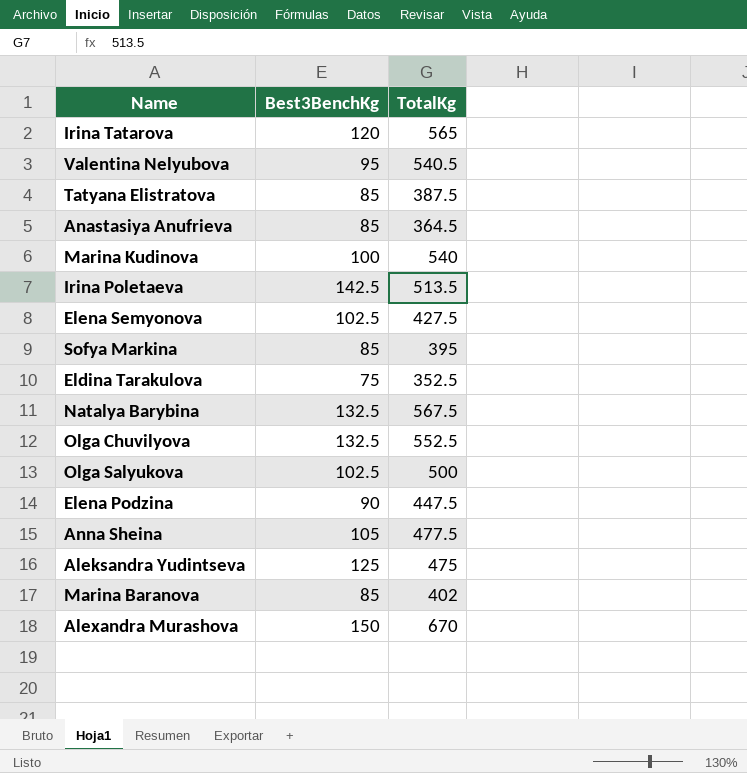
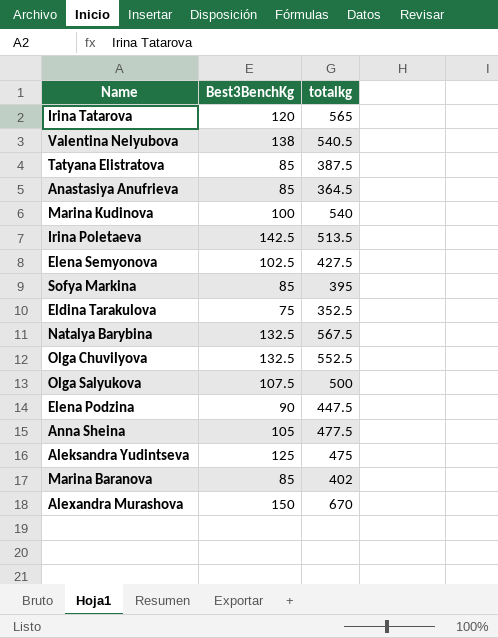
column name: TotalKg -> totalkg
Valentina Nelyubova | Best3BenchKg: 95 -> 138
Olga Salyukova | Best3BenchKg: 102.5 -> 107.5

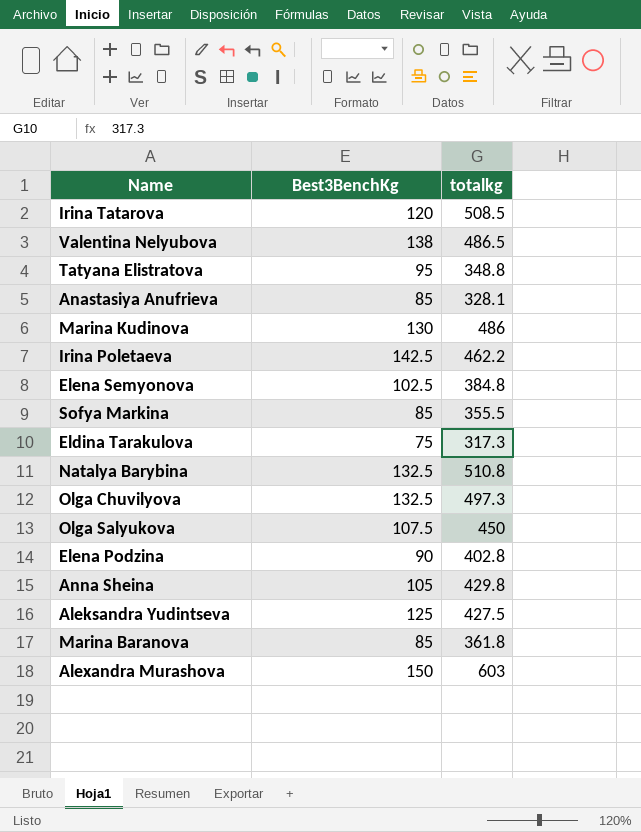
Irina Tatarova | totalkg: 565 -> 508.5
Valentina Nelyubova | totalkg: 540.5 -> 486.5
Tatyana Elistratova | Best3BenchKg: 85 -> 95
Tatyana Elistratova | totalkg: 387.5 -> 348.8
Anastasiya Anufrieva | totalkg: 364.5 -> 328.1
Marina Kudinova | Best3BenchKg: 100 -> 130
Marina Kudinova | totalkg: 540 -> 486
Irina Poletaeva | totalkg: 513.5 -> 462.2
Elena Semyonova | totalkg: 427.5 -> 384.8
Sofya Markina | totalkg: 395 -> 355.5
Eldina Tarakulova | totalkg: 352.5 -> 317.3
Natalya Barybina | totalkg: 567.5 -> 510.8
Olga Chuvilyova | totalkg: 552.5 -> 497.3
Olga Salyukova | totalkg: 500 -> 450
Elena Podzina | totalkg: 447.5 -> 402.8
Anna Sheina | totalkg: 477.5 -> 429.8
Aleksandra Yudintseva | totalkg: 475 -> 427.5
Marina Baranova | totalkg: 402 -> 361.8
Alexandra Murashova | totalkg: 670 -> 603

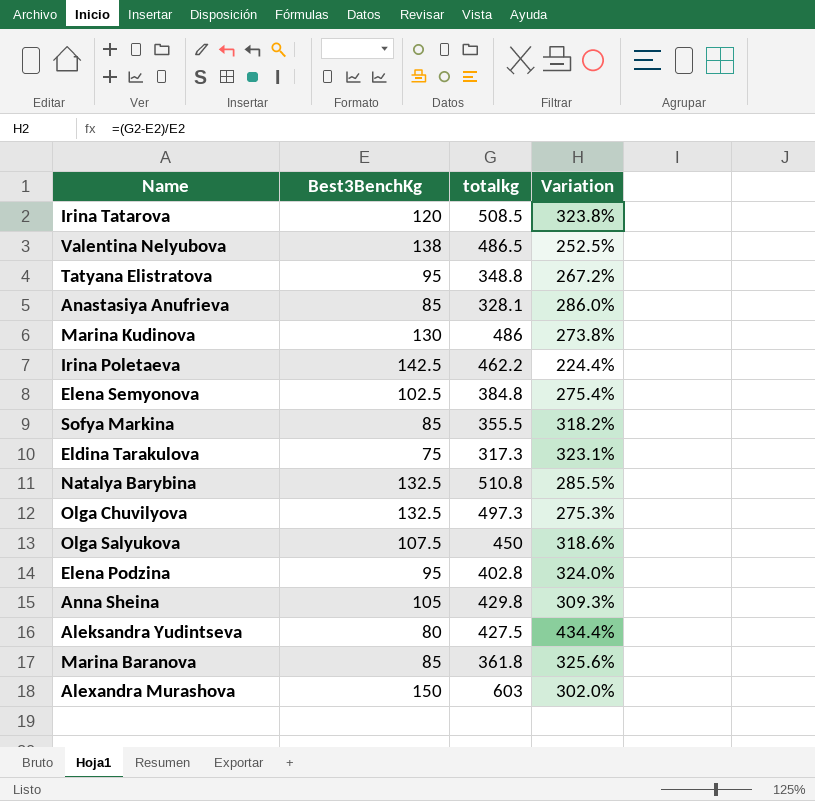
column Variation | formula: none -> ([totalkg] - [Best3BenchKg]) / [Best3BenchKg]
Elena Podzina | Best3BenchKg: 90 -> 95
Aleksandra Yudintseva | Best3BenchKg: 125 -> 80

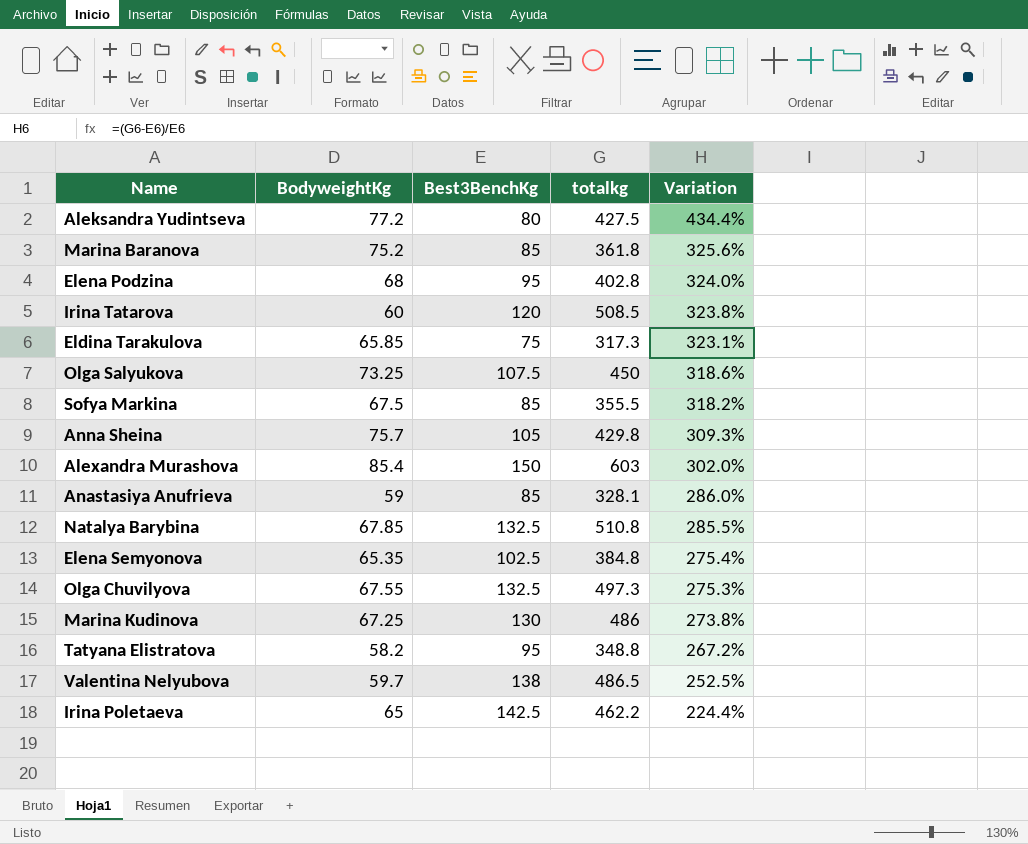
row order: none -> Variation descending
column BodyweightKg | position: none -> 2

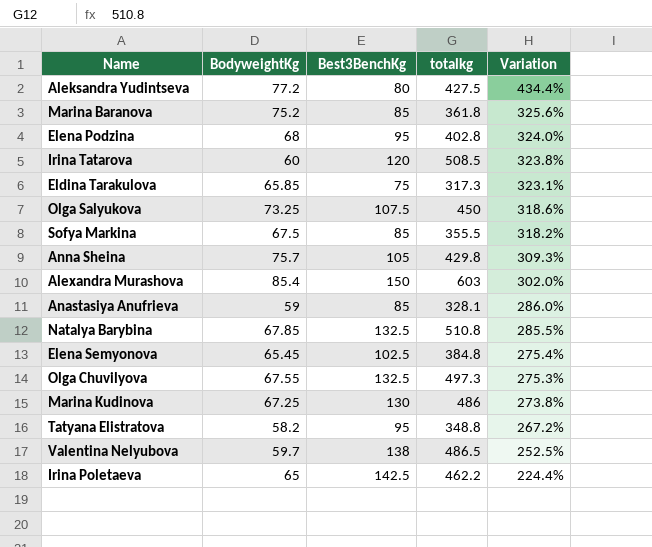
Elena Semyonova | BodyweightKg: 65.35 -> 65.45

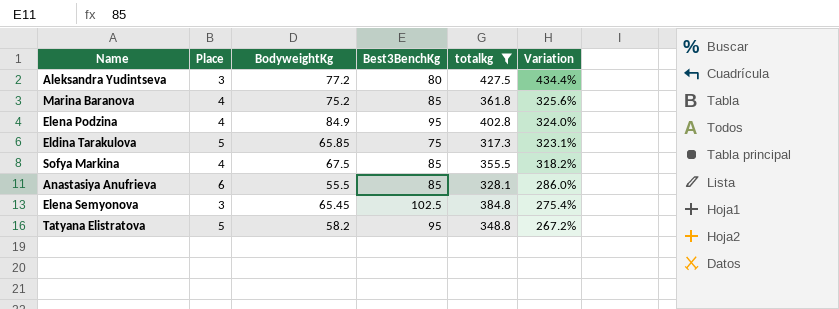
filter: none -> totalkg <= 427.5
column Place | position: none -> 2
Elena Podzina | BodyweightKg: 68 -> 84.9
Anastasiya Anufrieva | BodyweightKg: 59 -> 55.5

